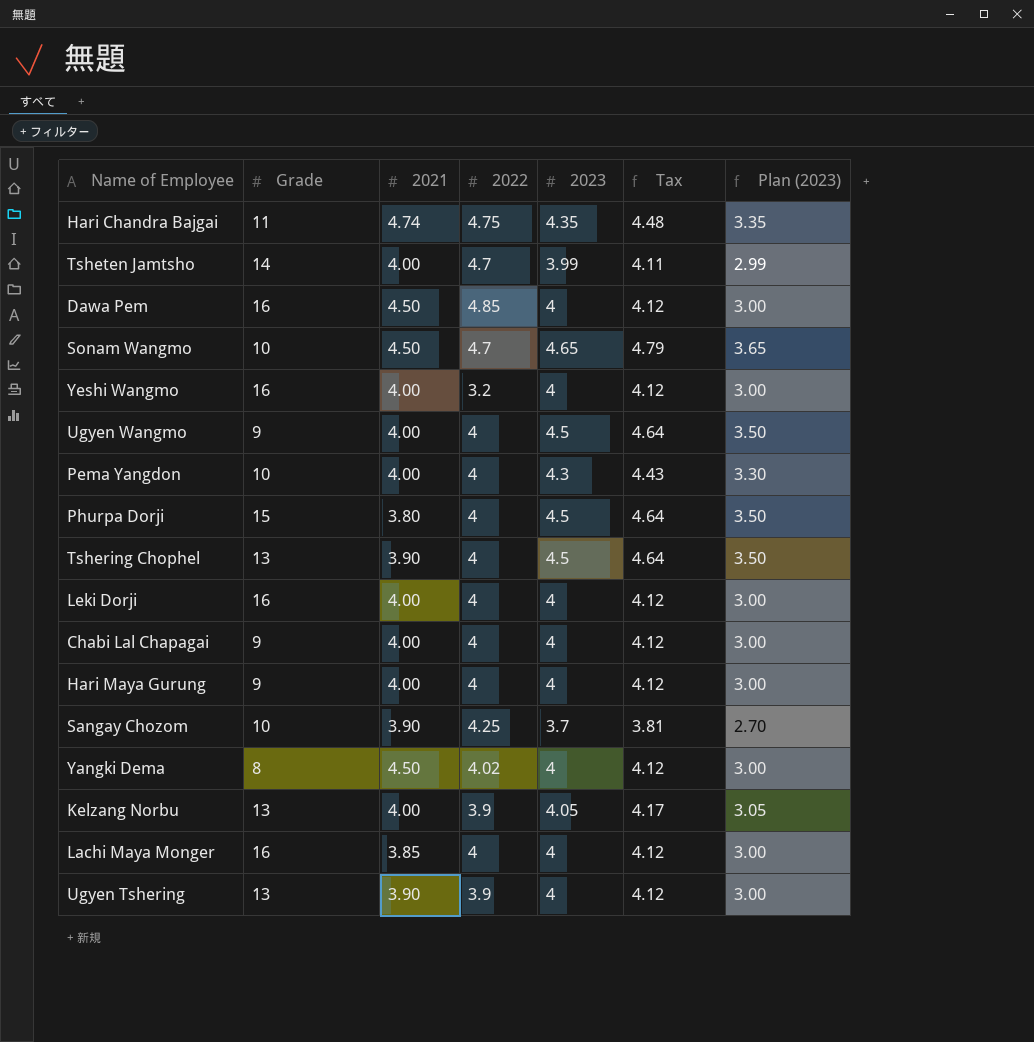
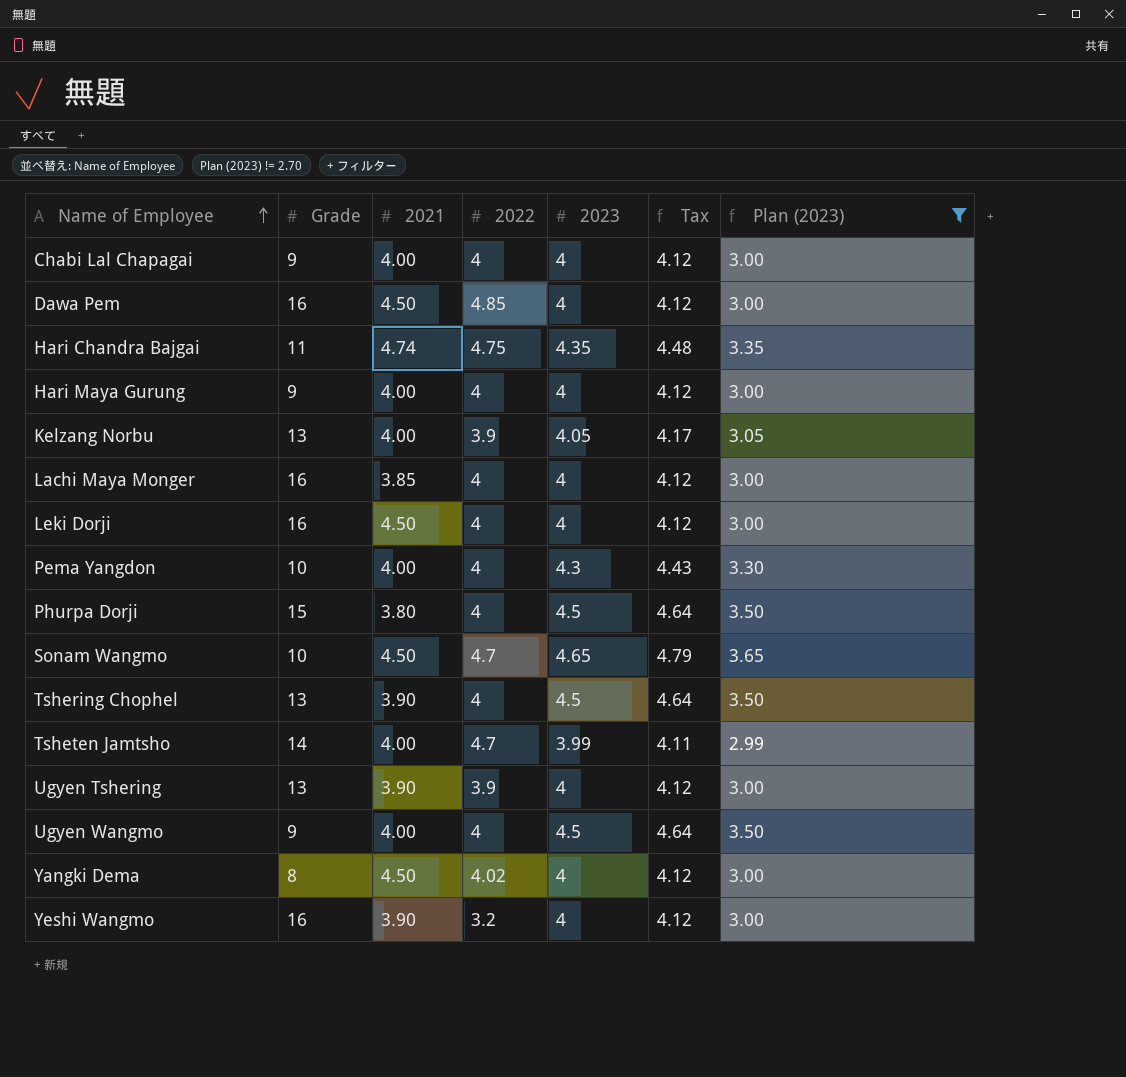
filter: none -> Plan (2023) != 2.70
row order: none -> Name of Employee ascending
Leki Dorji | 2021: 4.00 -> 4.50
Yeshi Wangmo | 2021: 4.00 -> 3.90

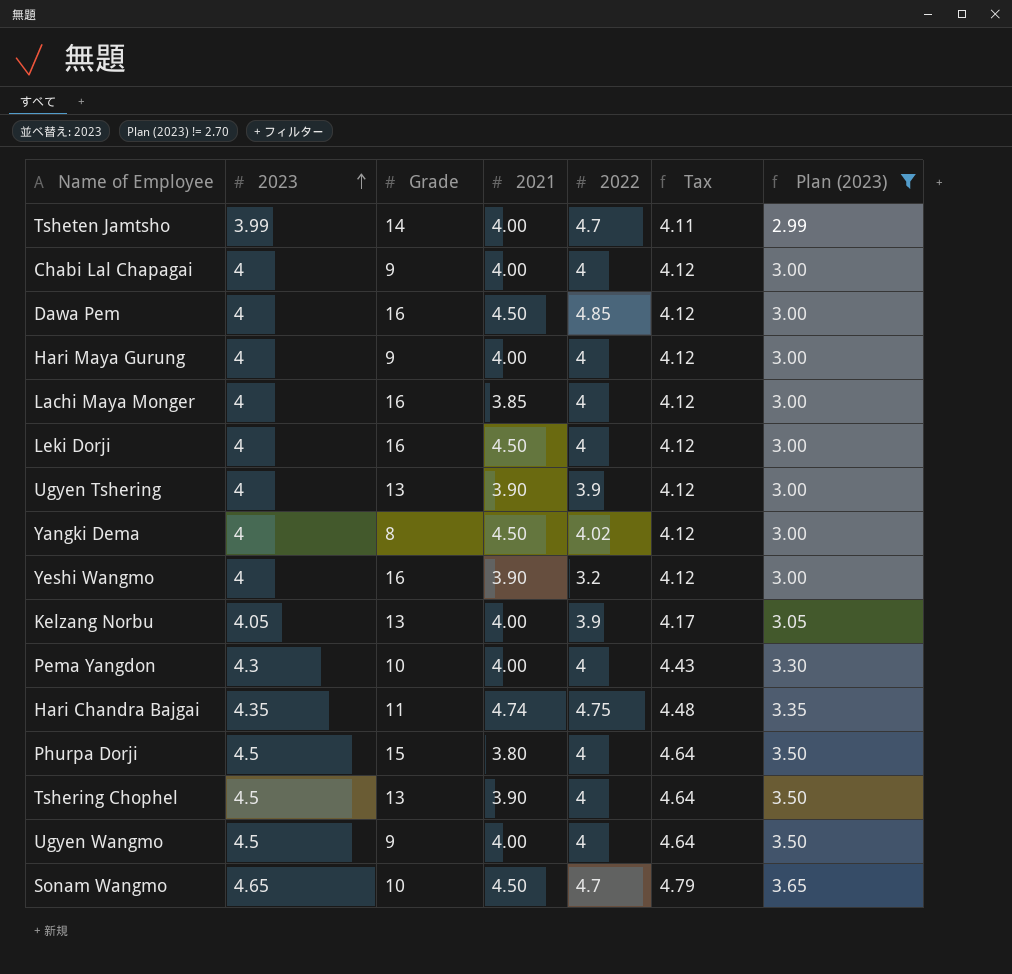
row order: Name of Employee ascending -> 2023 ascending
column 2023 | position: 5 -> 2

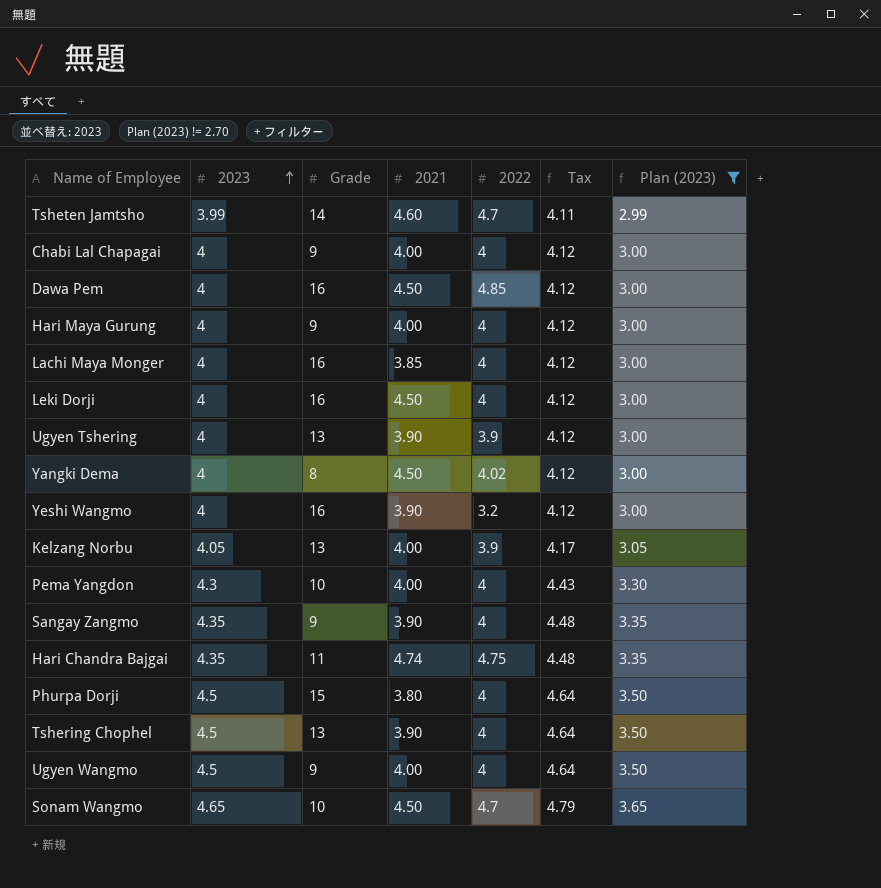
Tsheten Jamtsho | 2021: 4.00 -> 4.60
row Sangay Zangmo: none -> 4.35 | 9 | 3.90 | 4 | 4.48 | 3.35

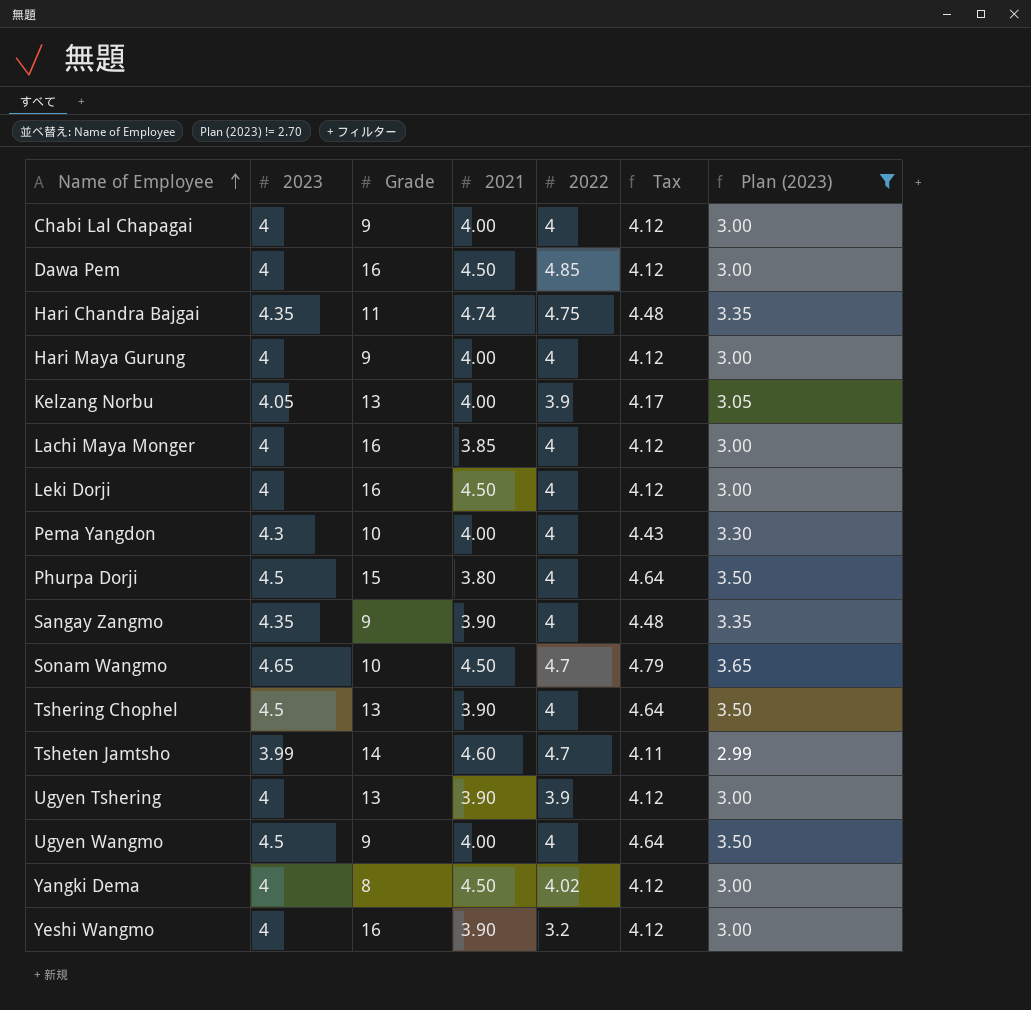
row order: 2023 ascending -> Name of Employee ascending

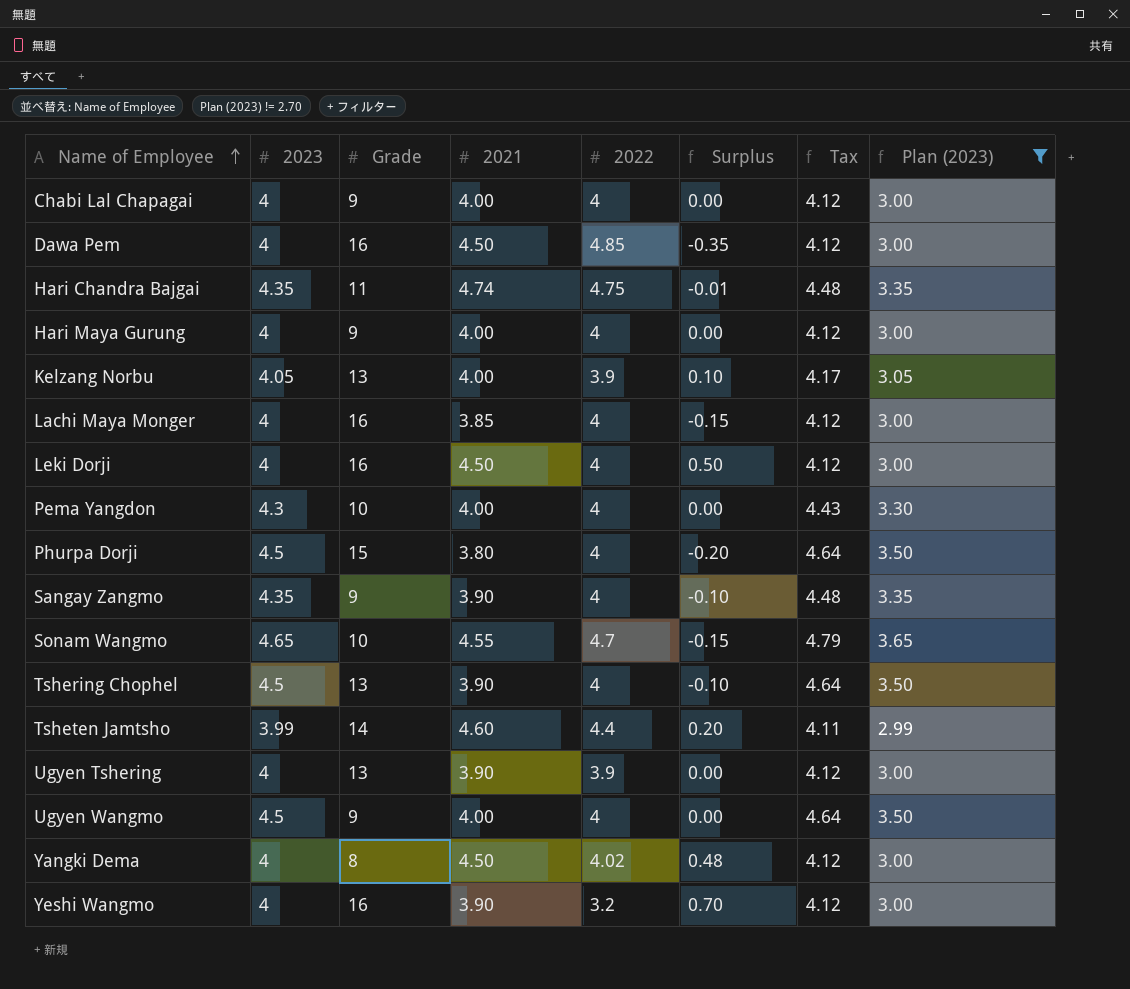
column Surplus | formula: none -> [2021] - [2022]
Sonam Wangmo | 2021: 4.50 -> 4.55
Tsheten Jamtsho | 2022: 4.7 -> 4.4

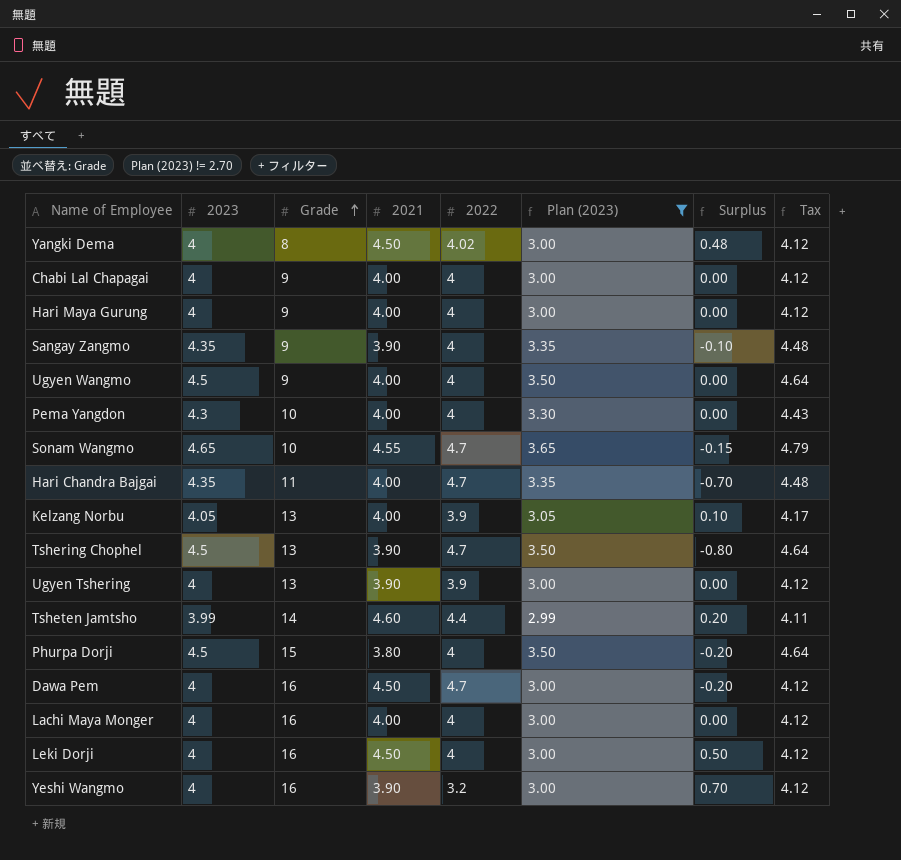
row order: Name of Employee ascending -> Grade ascending
column Plan (2023) | position: 8 -> 6
Hari Chandra Bajgai | 2021: 4.74 -> 4.00
Hari Chandra Bajgai | 2022: 4.75 -> 4.7
Hari Chandra Bajgai | Surplus: -0.01 -> -0.70
Tshering Chophel | 2022: 4 -> 4.7
Tshering Chophel | Surplus: -0.10 -> -0.80
Dawa Pem | 2022: 4.85 -> 4.7
Dawa Pem | Surplus: -0.35 -> -0.20
Lachi Maya Monger | 2021: 3.85 -> 4.00
Lachi Maya Monger | Surplus: -0.15 -> 0.00

